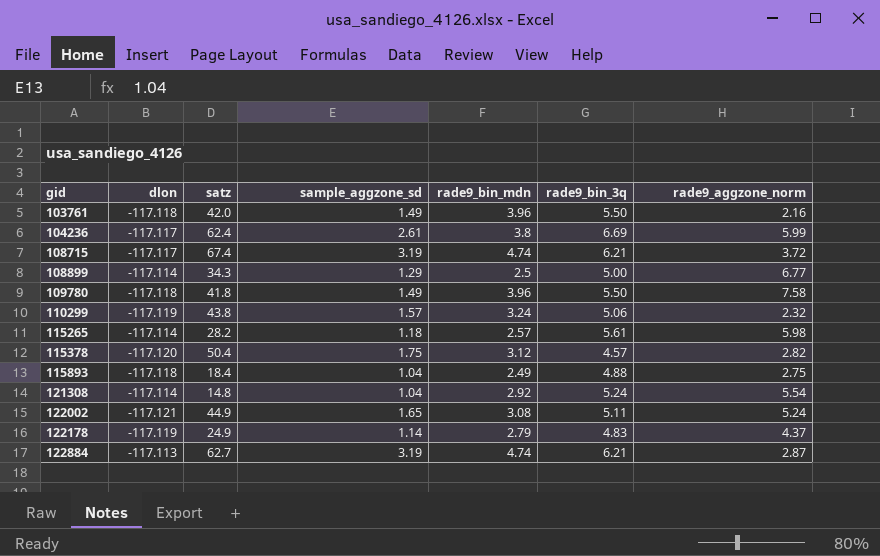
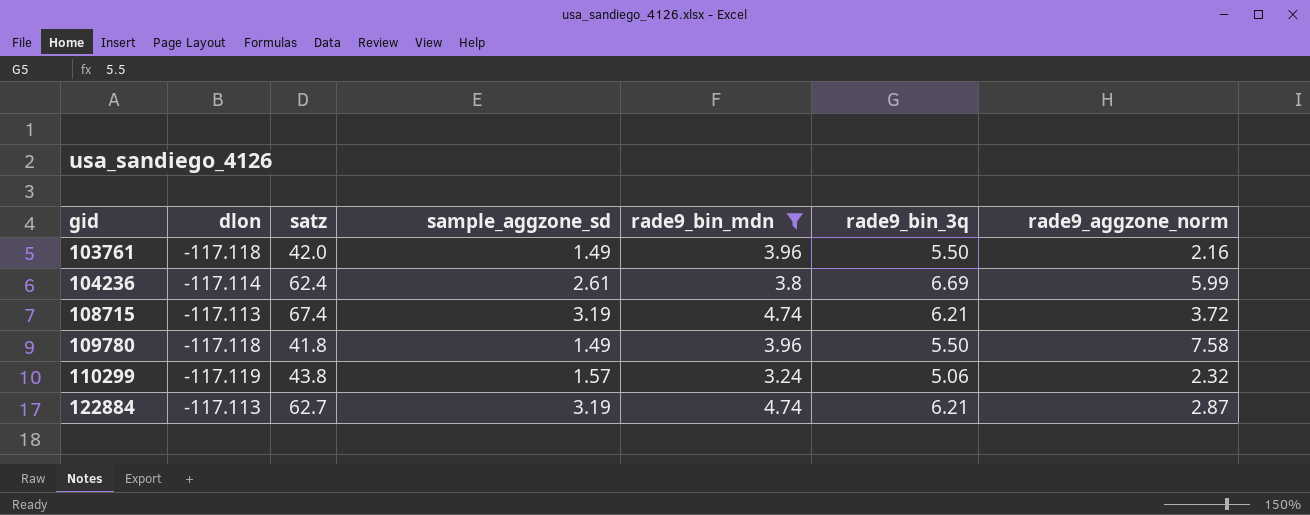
filter: none -> rade9_bin_mdn >= 3.24
104236 | dlon: -117.117 -> -117.114
108715 | dlon: -117.117 -> -117.113

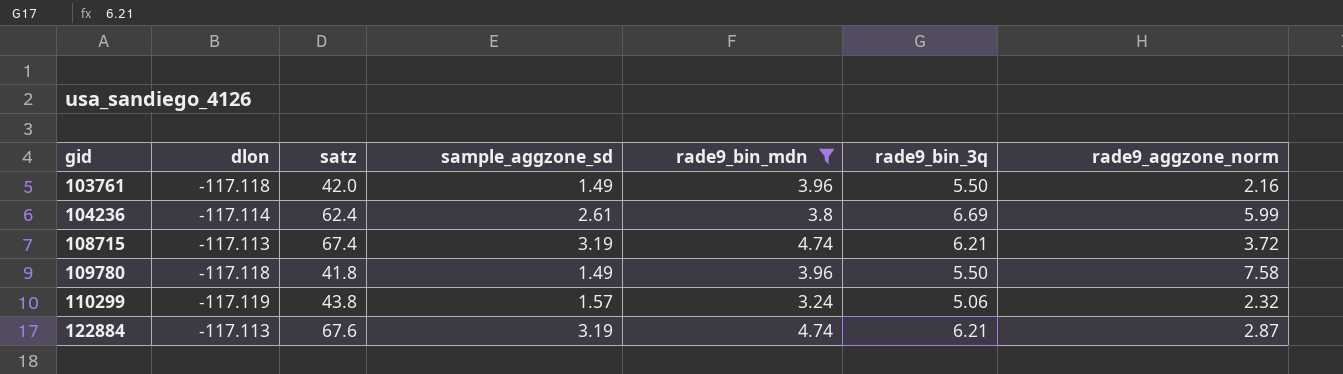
122884 | satz: 62.7 -> 67.6

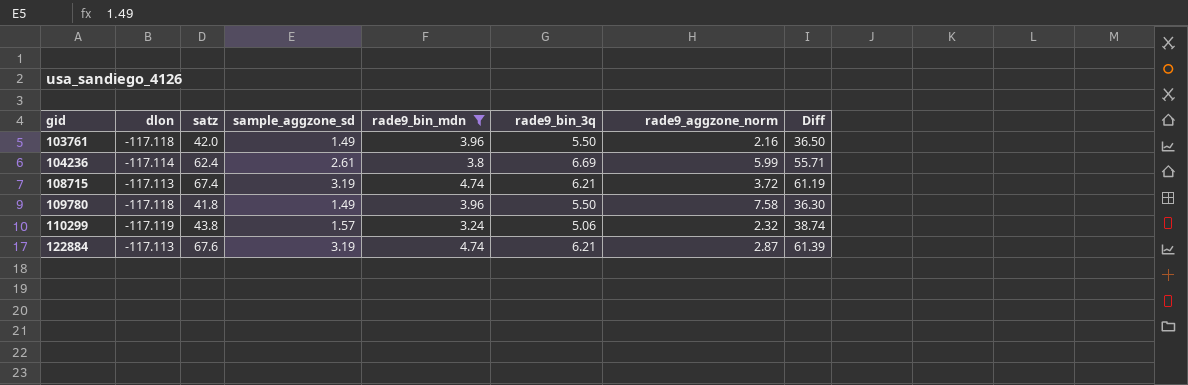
column Diff | formula: none -> [satz] - [rade9_bin_3q]

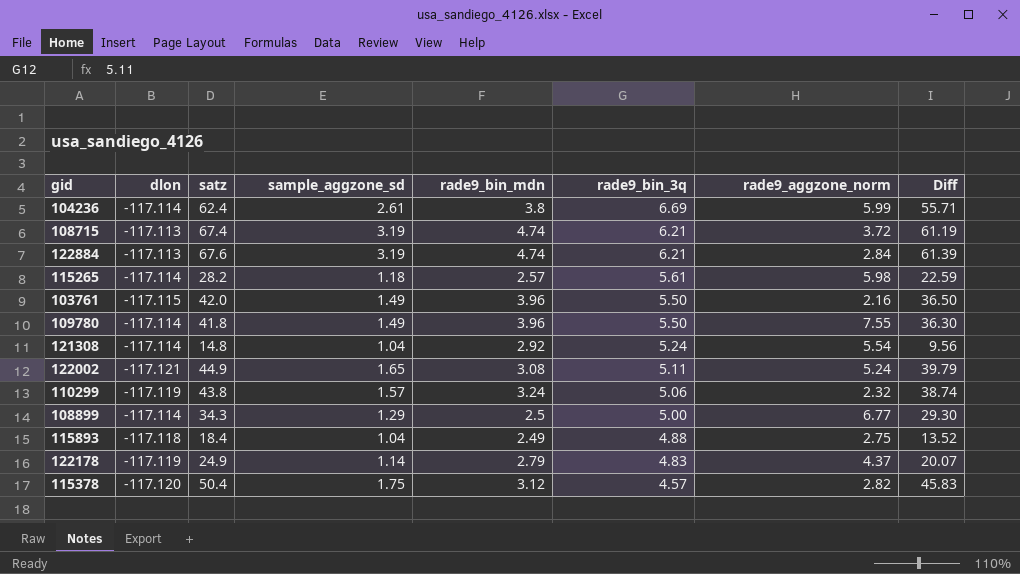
filter: rade9_bin_mdn >= 3.24 -> none
row order: gid ascending -> rade9_bin_3q descending
122884 | rade9_aggzone_norm: 2.87 -> 2.84
103761 | dlon: -117.118 -> -117.115
109780 | dlon: -117.118 -> -117.114
109780 | rade9_aggzone_norm: 7.58 -> 7.55

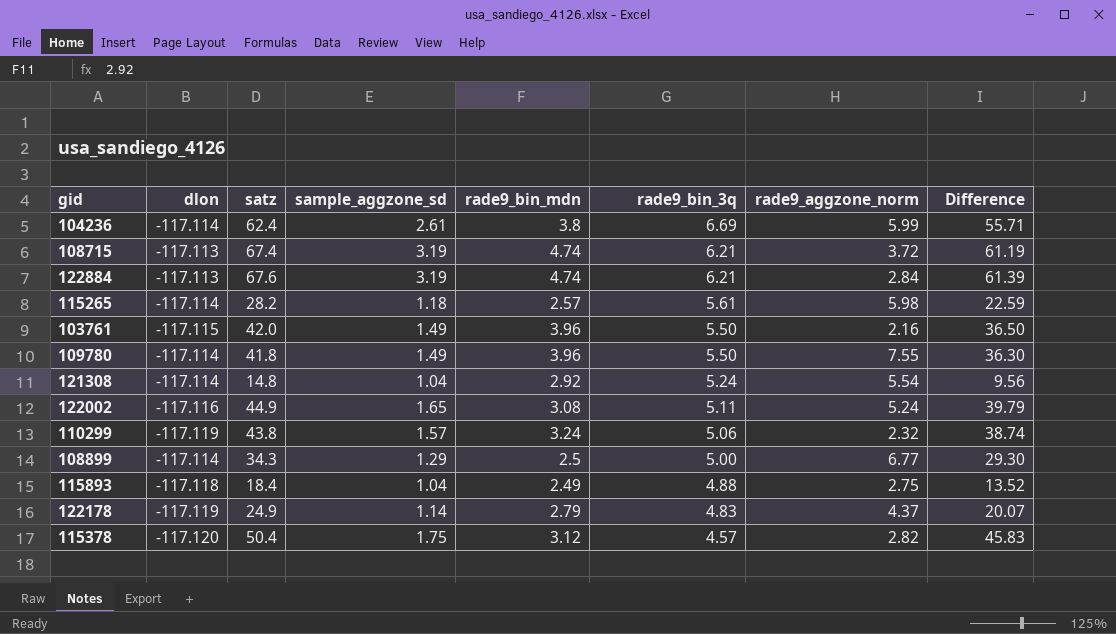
column name: Diff -> Difference
122002 | dlon: -117.121 -> -117.116

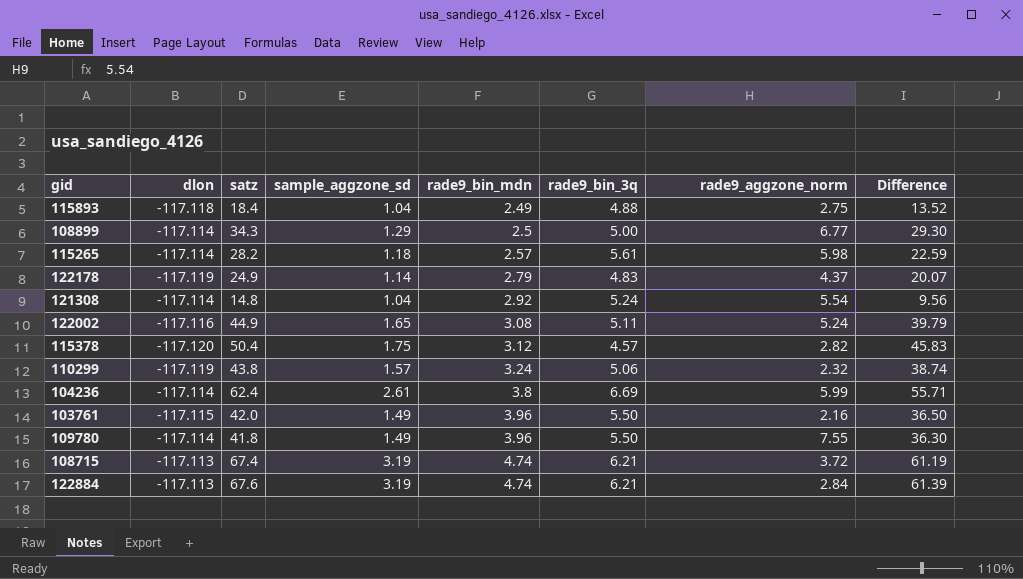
row order: rade9_bin_3q descending -> rade9_bin_mdn ascending

